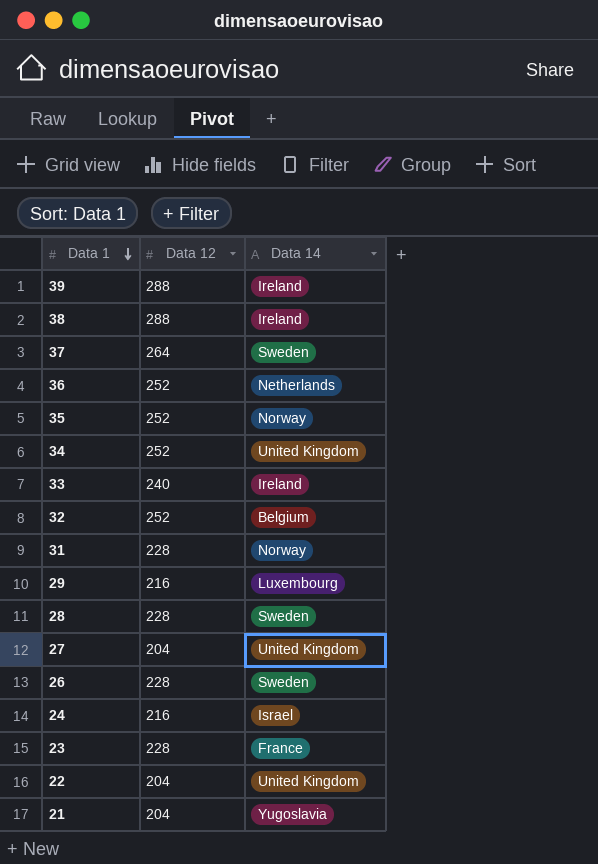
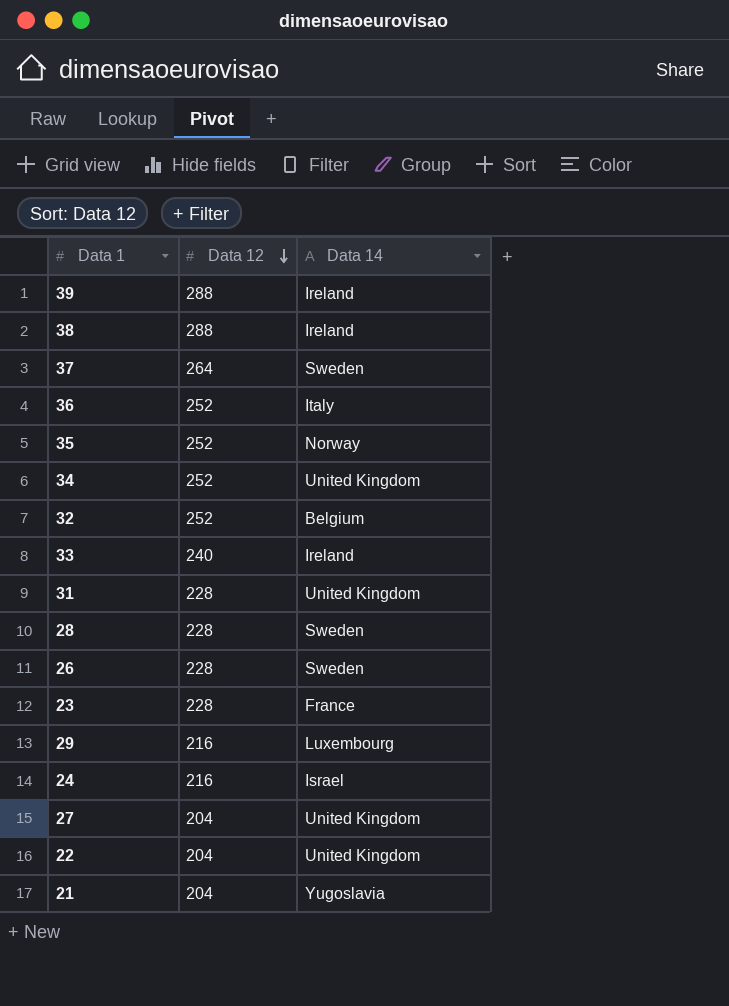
row order: Data 1 descending -> Data 12 descending
36 | Data 14: Netherlands -> Italy
31 | Data 14: Norway -> United Kingdom

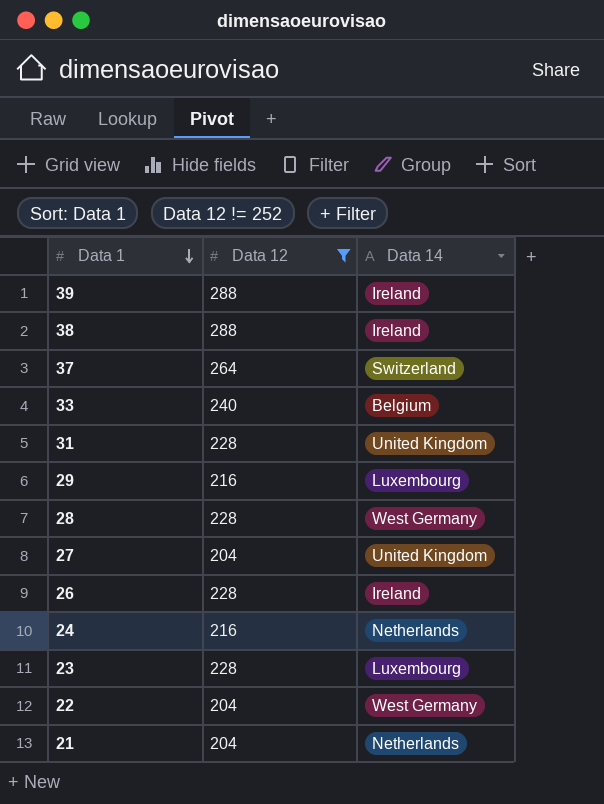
filter: none -> Data 12 != 252
row order: Data 12 descending -> Data 1 descending
37 | Data 14: Sweden -> Switzerland
33 | Data 14: Ireland -> Belgium
28 | Data 14: Sweden -> West Germany
26 | Data 14: Sweden -> Ireland
24 | Data 14: Israel -> Netherlands
23 | Data 14: France -> Luxembourg
22 | Data 14: United Kingdom -> West Germany
21 | Data 14: Yugoslavia -> Netherlands

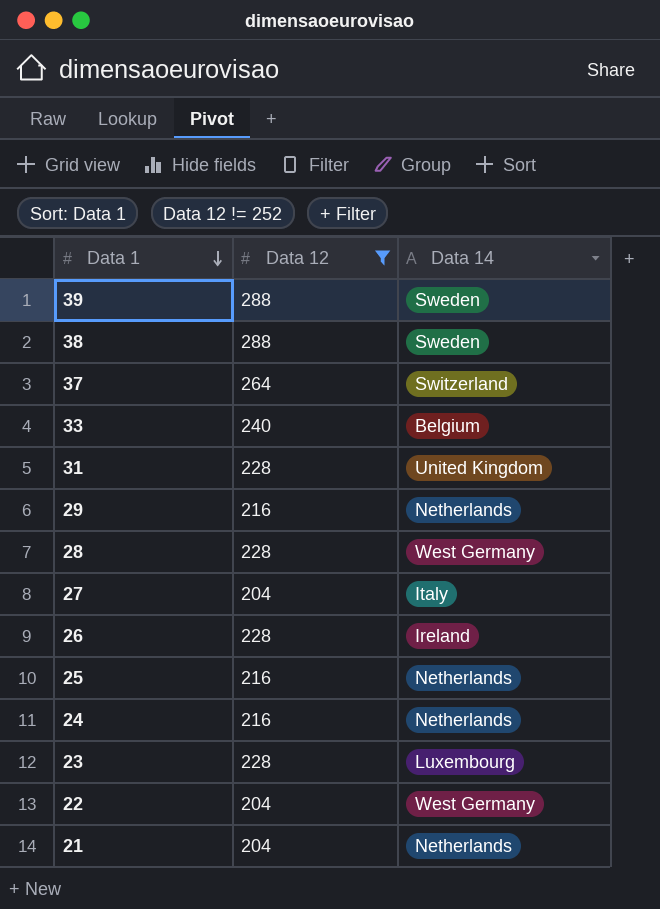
39 | Data 14: Ireland -> Sweden
38 | Data 14: Ireland -> Sweden
29 | Data 14: Luxembourg -> Netherlands
27 | Data 14: United Kingdom -> Italy
row 25: none -> 216 | Netherlands

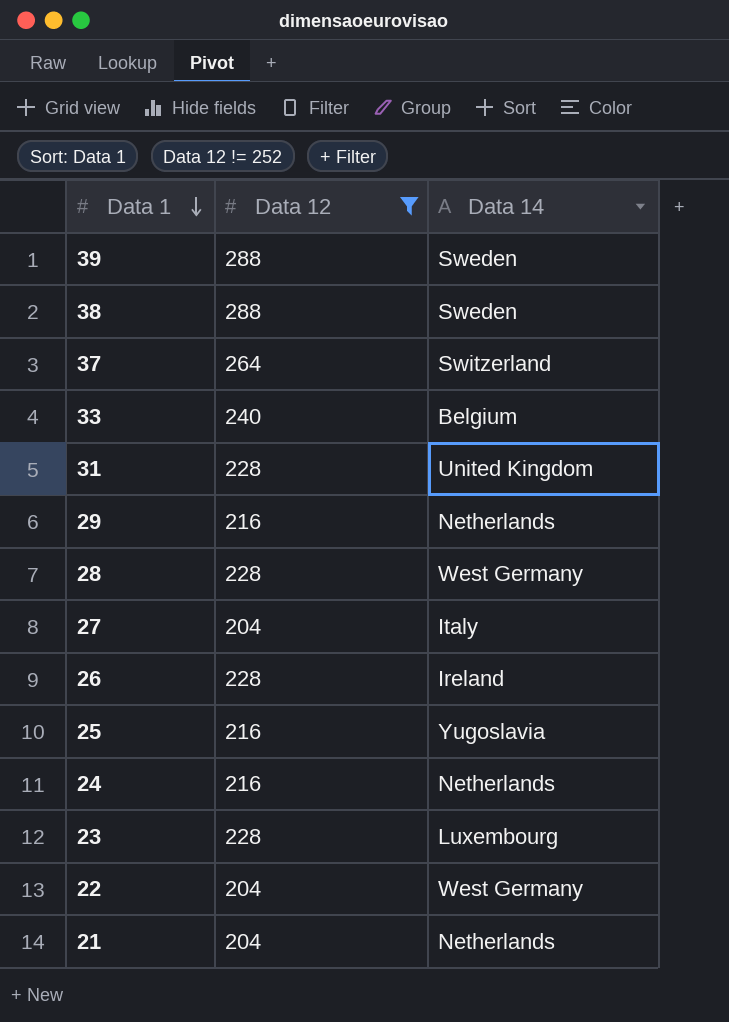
25 | Data 14: Netherlands -> Yugoslavia

